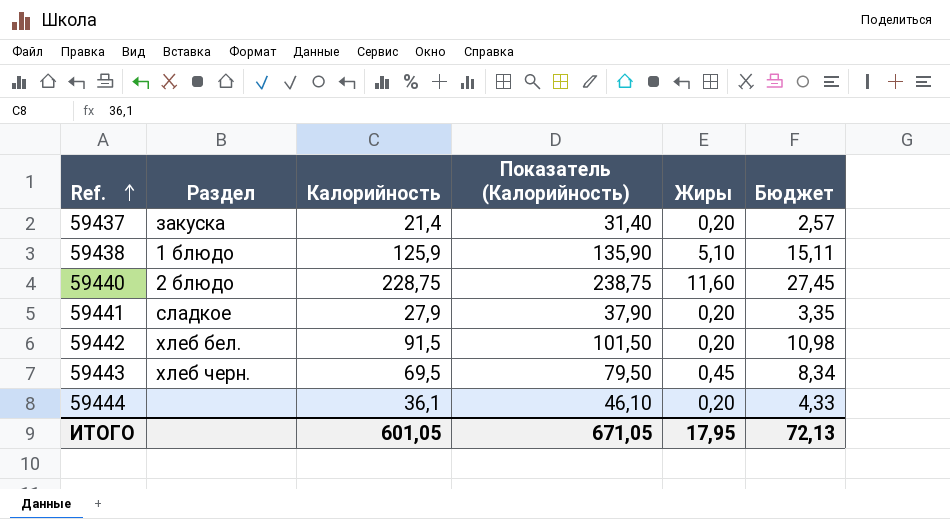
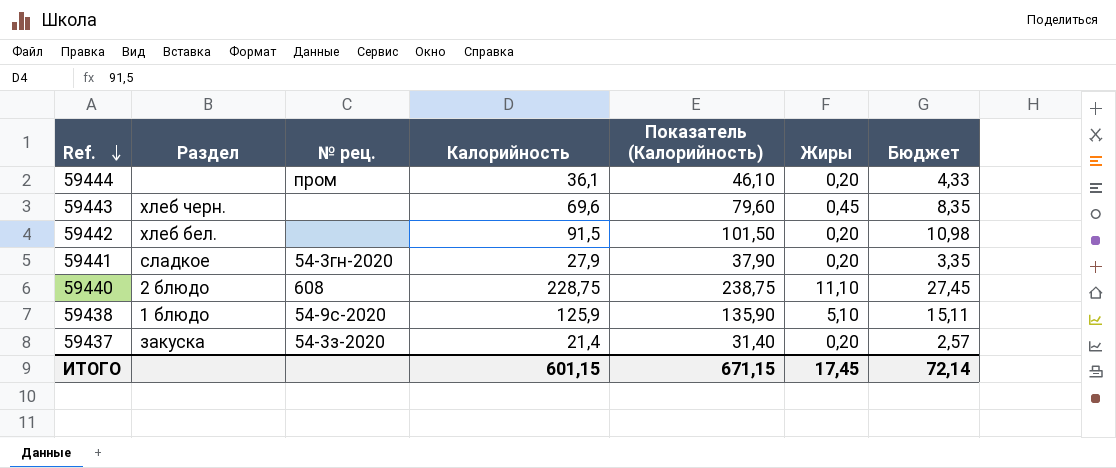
row order: Ref. ascending -> Ref. descending
column № рец. | position: none -> 3
59443 | Калорийность: 69,5 -> 69,6
59443 | Показатель (Калорийность): 79,50 -> 79,60
59443 | Бюджет: 8,34 -> 8,35
59440 | Жиры: 11,60 -> 11,10
ИТОГО | Калорийность: 601,05 -> 601,15
ИТОГО | Показатель (Калорийность): 671,05 -> 671,15
ИТОГО | Жиры: 17,95 -> 17,45
ИТОГО | Бюджет: 72,13 -> 72,14

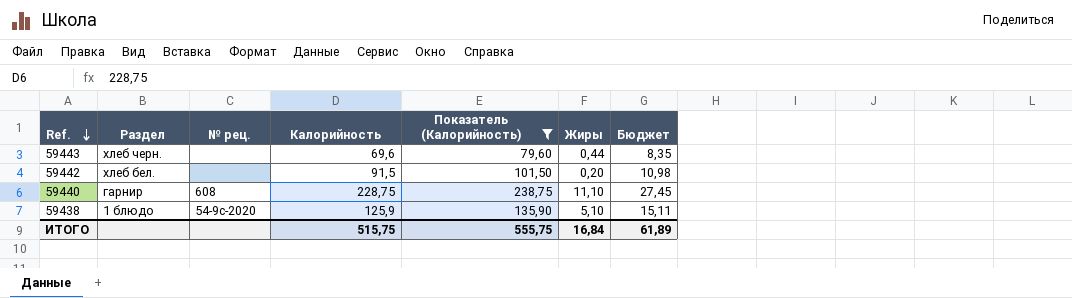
filter: none -> Показатель (Калорийность) >= 79,60
59443 | Жиры: 0,45 -> 0,44
59440 | Раздел: 2 блюдо -> гарнир
ИТОГО | Калорийность: 601,15 -> 515,75
ИТОГО | Показатель (Калорийность): 671,15 -> 555,75
ИТОГО | Жиры: 17,45 -> 16,84
ИТОГО | Бюджет: 72,14 -> 61,89

